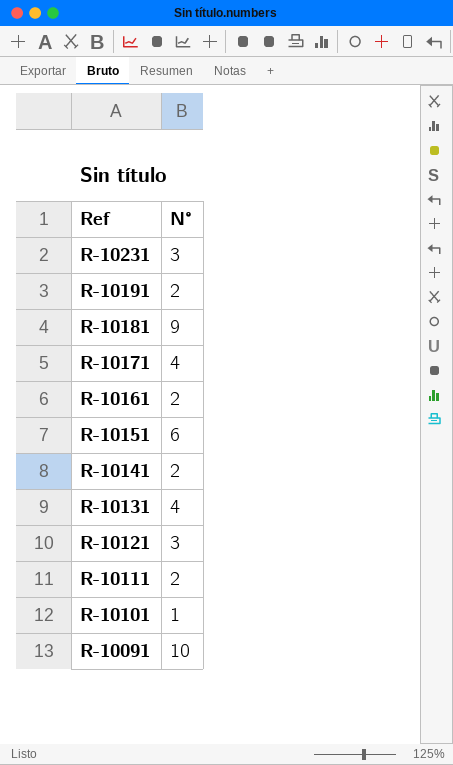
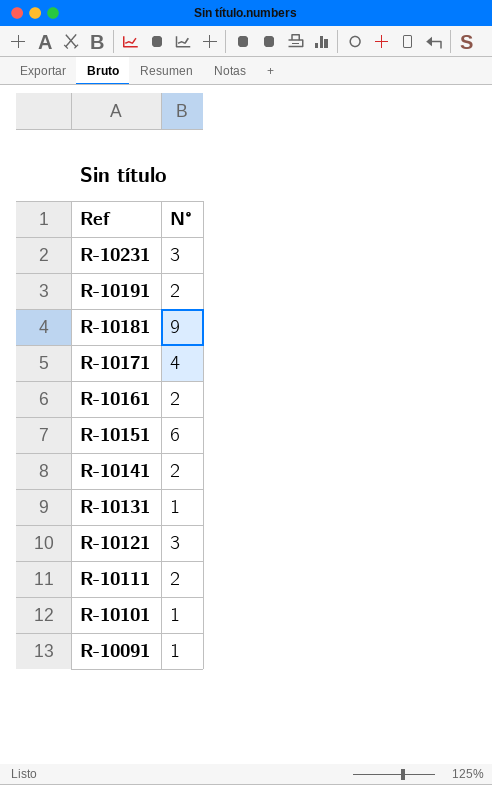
R-10131 | N°: 4 -> 1
R-10091 | N°: 10 -> 1

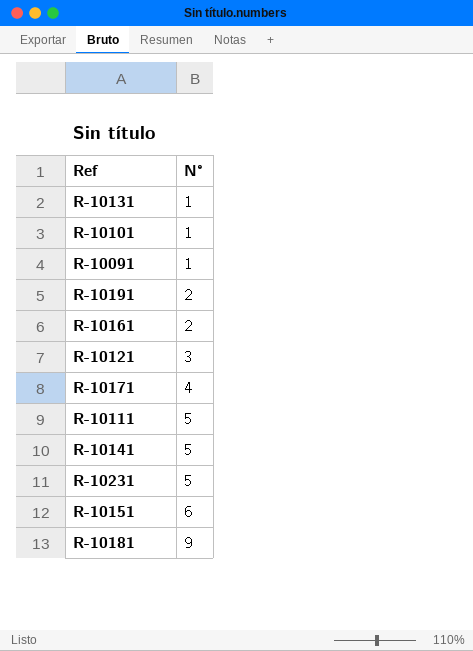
row order: Ref descending -> N° ascending
R-10111 | N°: 2 -> 5
R-10141 | N°: 2 -> 5
R-10231 | N°: 3 -> 5

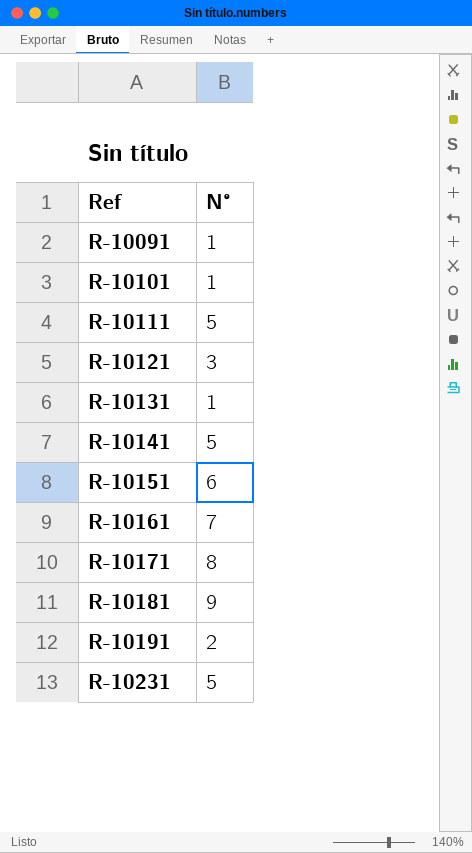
row order: N° ascending -> Ref ascending
R-10161 | N°: 2 -> 7
R-10171 | N°: 4 -> 8

